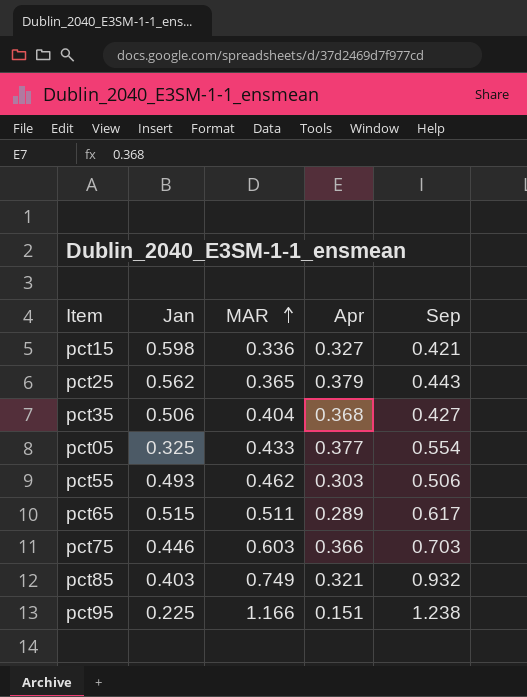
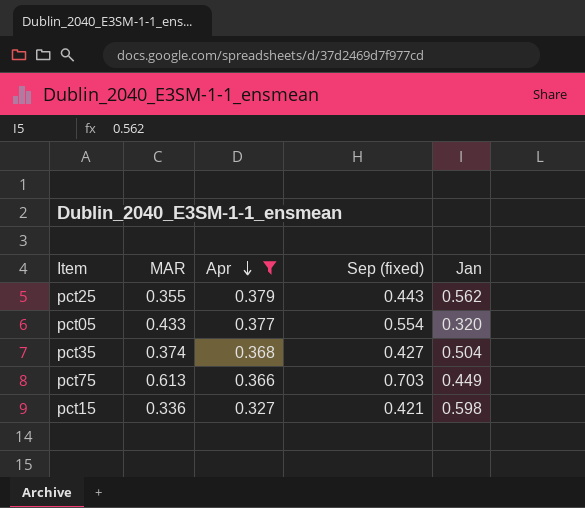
filter: none -> Apr >= 0.327
row order: MAR ascending -> Apr descending
column name: Sep -> Sep (fixed)
column Jan | position: 2 -> 5
pct25 | MAR: 0.365 -> 0.355
pct05 | Jan: 0.325 -> 0.320
pct35 | MAR: 0.404 -> 0.374
pct35 | Jan: 0.506 -> 0.504
pct75 | MAR: 0.603 -> 0.613
pct75 | Jan: 0.446 -> 0.449

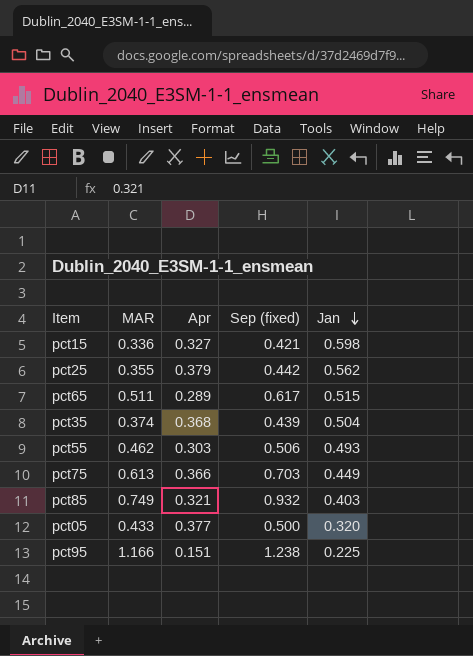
filter: Apr >= 0.327 -> none
row order: Apr descending -> Jan descending
pct25 | Sep (fixed): 0.443 -> 0.442
pct35 | Sep (fixed): 0.427 -> 0.439
pct05 | Sep (fixed): 0.554 -> 0.500

